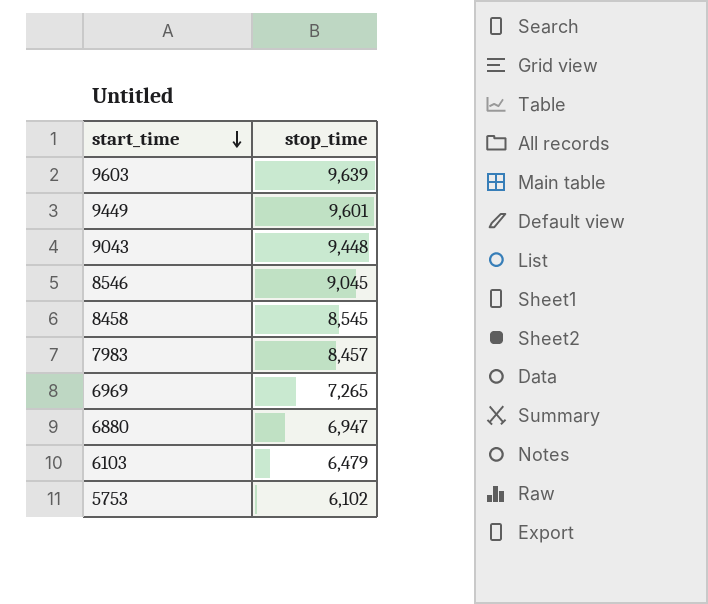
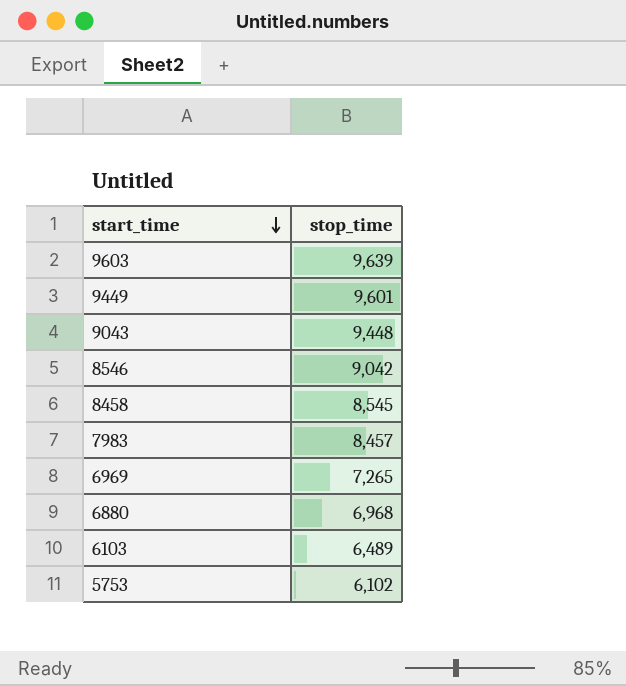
8546 | stop_time: 9,045 -> 9,042
6880 | stop_time: 6,947 -> 6,968
6103 | stop_time: 6,479 -> 6,489

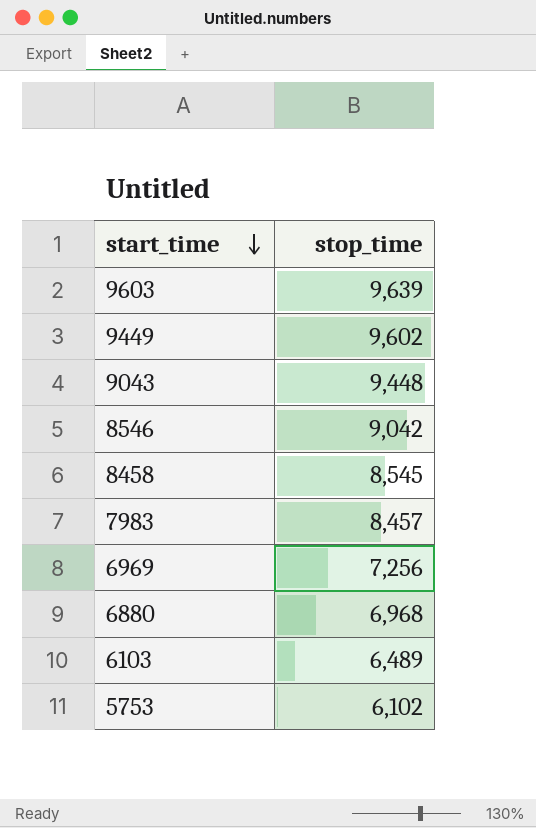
9449 | stop_time: 9,601 -> 9,602
6969 | stop_time: 7,265 -> 7,256

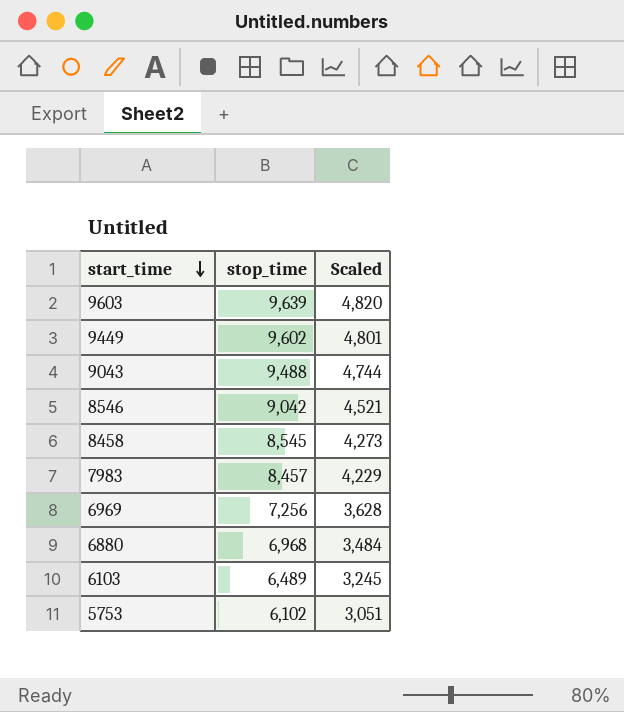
column Scaled | formula: none -> [stop_time] * 0.5
9043 | stop_time: 9,448 -> 9,488

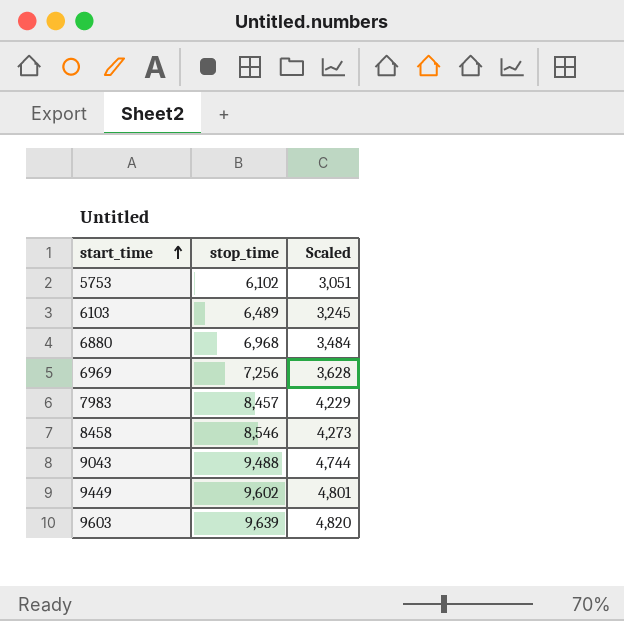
row order: start_time descending -> start_time ascending
row 8546: 9,042 | 4,521 -> none
8458 | stop_time: 8,545 -> 8,546

